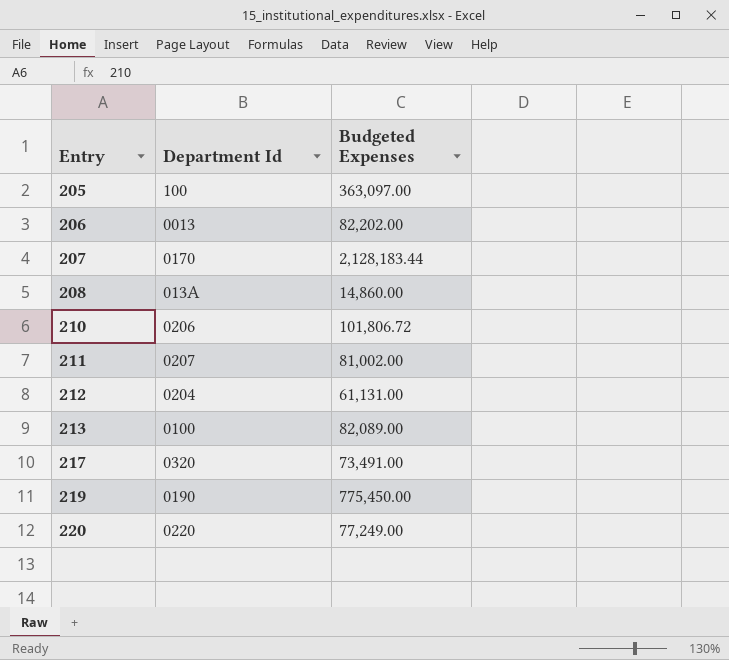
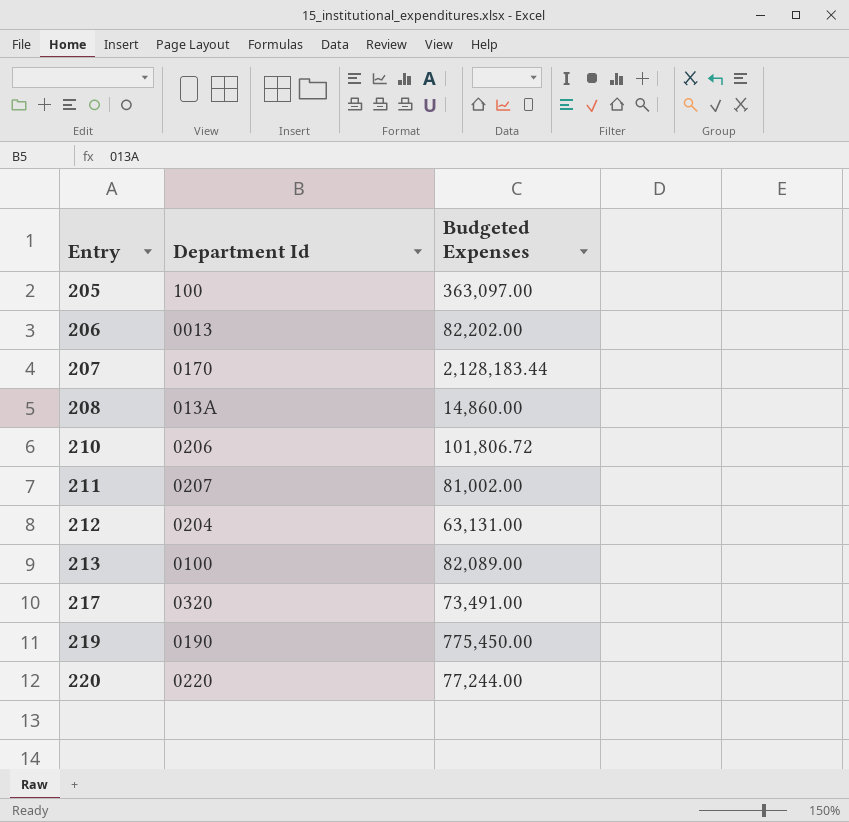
212 | Budgeted Expenses: 61,131.00 -> 63,131.00
220 | Budgeted Expenses: 77,249.00 -> 77,244.00

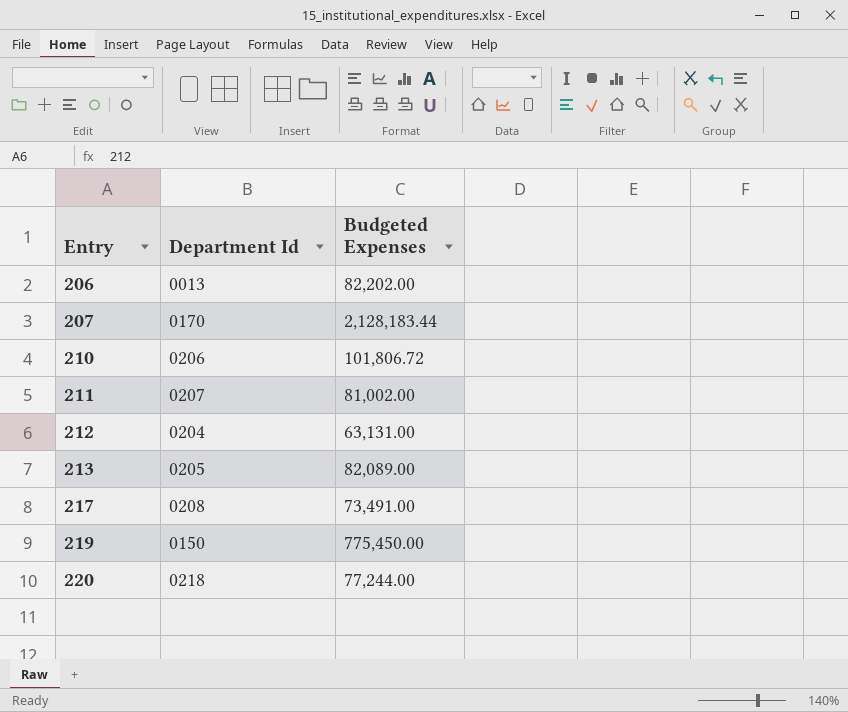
row 205: 100 | 363,097.00 -> none
row 208: 013A | 14,860.00 -> none
213 | Department Id: 0100 -> 0205
217 | Department Id: 0320 -> 0208
219 | Department Id: 0190 -> 0150
220 | Department Id: 0220 -> 0218

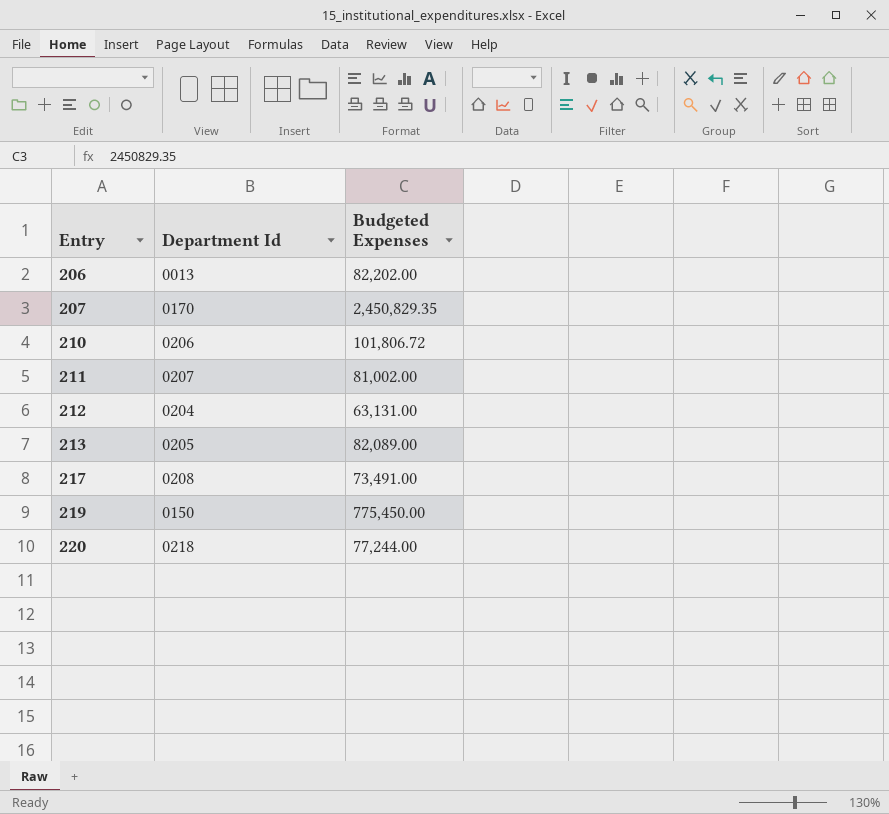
207 | Budgeted Expenses: 2,128,183.44 -> 2,450,829.35

